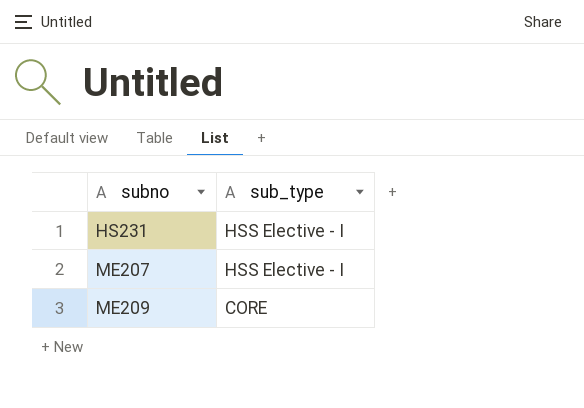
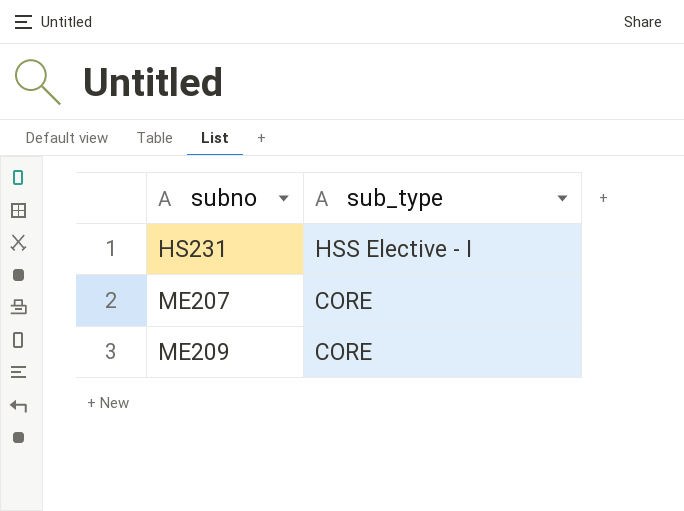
ME207 | sub_type: HSS Elective - I -> CORE

